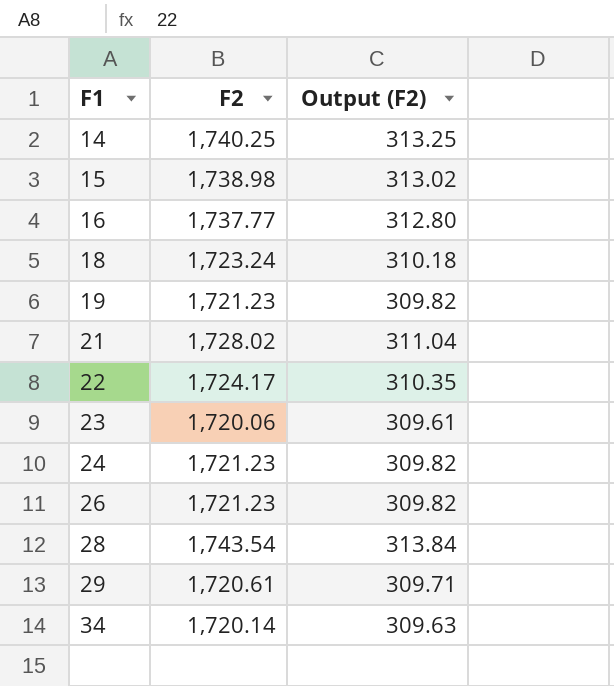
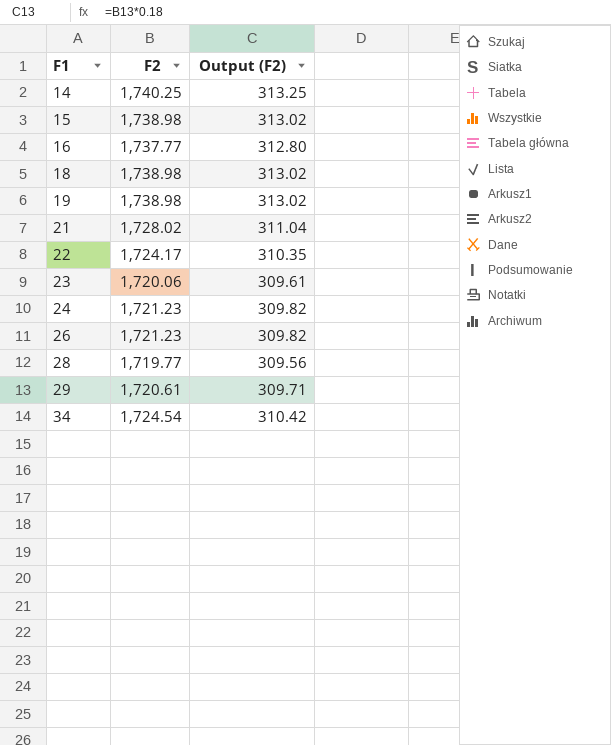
18 | F2: 1,723.24 -> 1,738.98
18 | Output (F2): 310.18 -> 313.02
19 | F2: 1,721.23 -> 1,738.98
19 | Output (F2): 309.82 -> 313.02
28 | F2: 1,743.54 -> 1,719.77
28 | Output (F2): 313.84 -> 309.56
34 | F2: 1,720.14 -> 1,724.54
34 | Output (F2): 309.63 -> 310.42

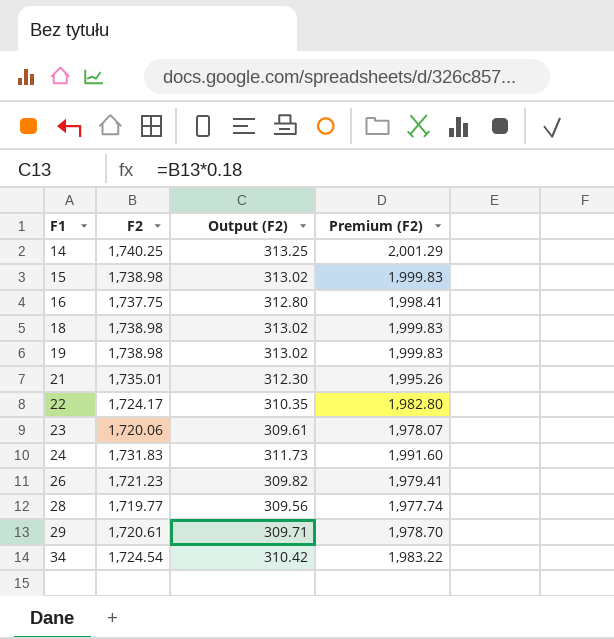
column Premium (F2) | formula: none -> [F2] * 1.15
16 | F2: 1,737.77 -> 1,737.75
21 | F2: 1,728.02 -> 1,735.01
21 | Output (F2): 311.04 -> 312.30
24 | F2: 1,721.23 -> 1,731.83
24 | Output (F2): 309.82 -> 311.73

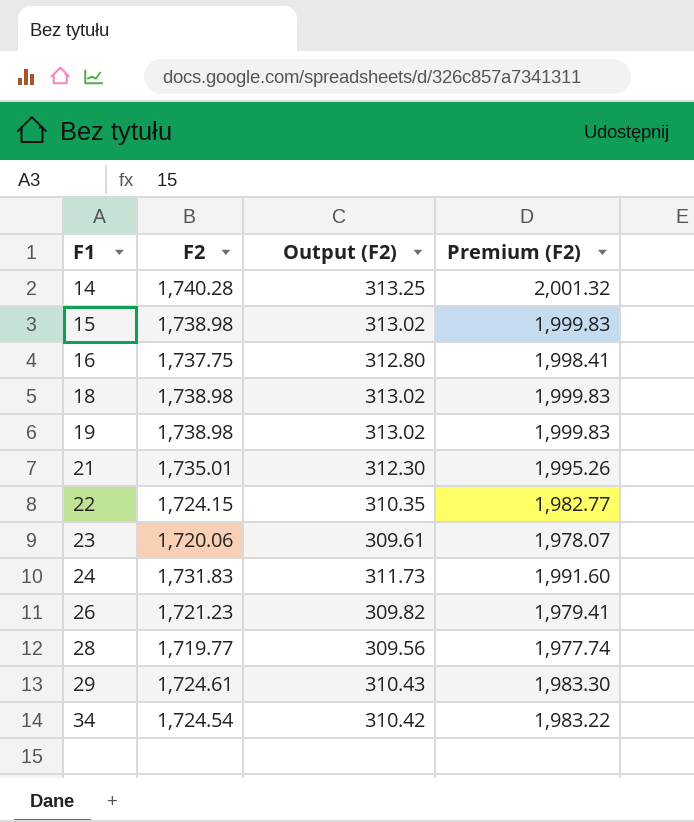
14 | F2: 1,740.25 -> 1,740.28
14 | Premium (F2): 2,001.29 -> 2,001.32
22 | F2: 1,724.17 -> 1,724.15
22 | Premium (F2): 1,982.80 -> 1,982.77
29 | F2: 1,720.61 -> 1,724.61
29 | Output (F2): 309.71 -> 310.43
29 | Premium (F2): 1,978.70 -> 1,983.30

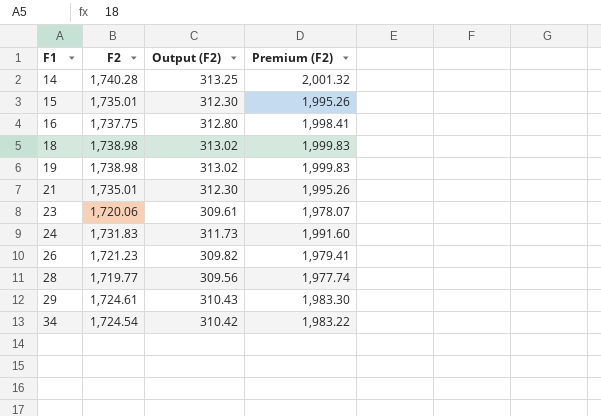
row 22: 1,724.15 | 310.35 | 1,982.77 -> none
15 | F2: 1,738.98 -> 1,735.01
15 | Output (F2): 313.02 -> 312.30
15 | Premium (F2): 1,999.83 -> 1,995.26

